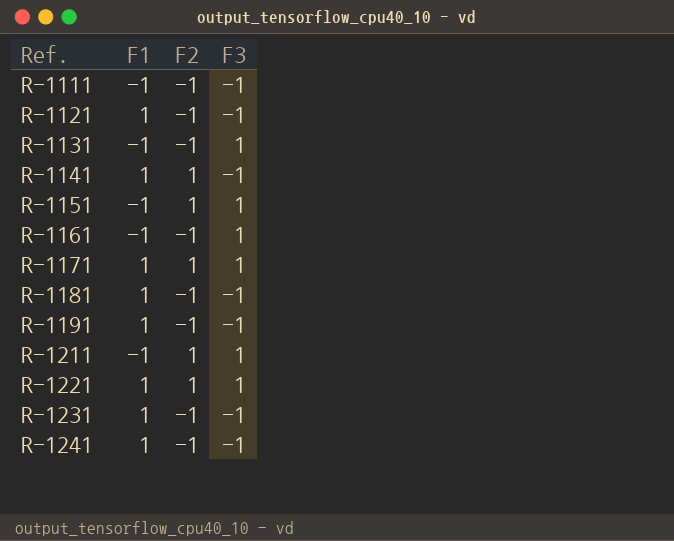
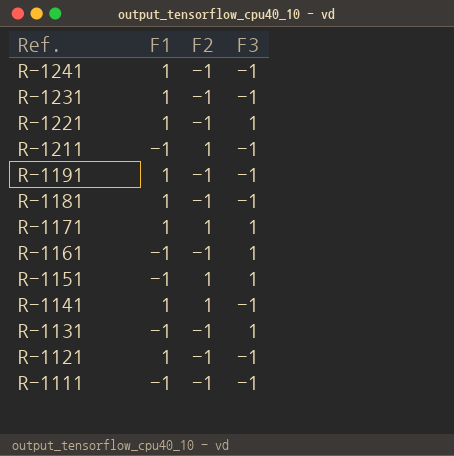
row order: Ref. ascending -> Ref. descending
R-1221 | F2: 1 -> -1
R-1211 | F3: 1 -> -1

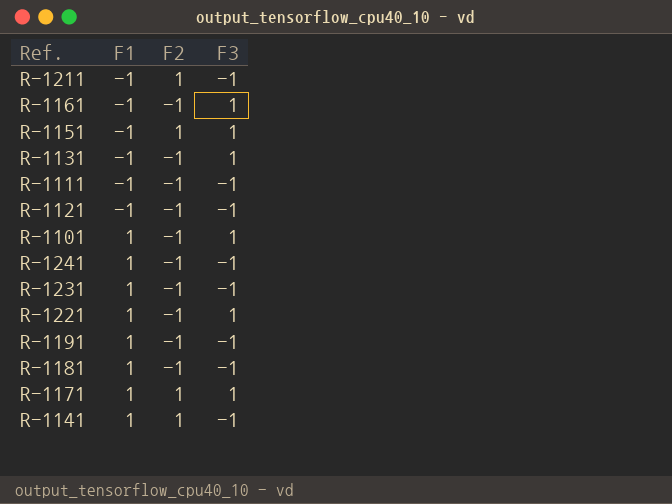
row order: Ref. descending -> F1 ascending
R-1121 | F1: 1 -> -1
row R-1101: none -> 1 | -1 | 1

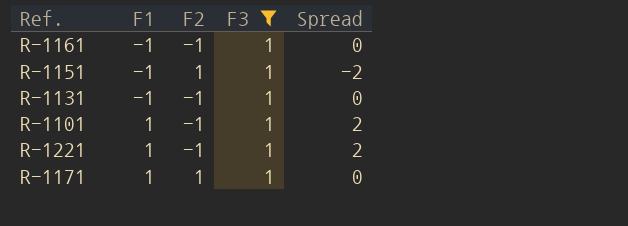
filter: none -> F3 = 1
column Spread | formula: none -> [F1] - [F2]

